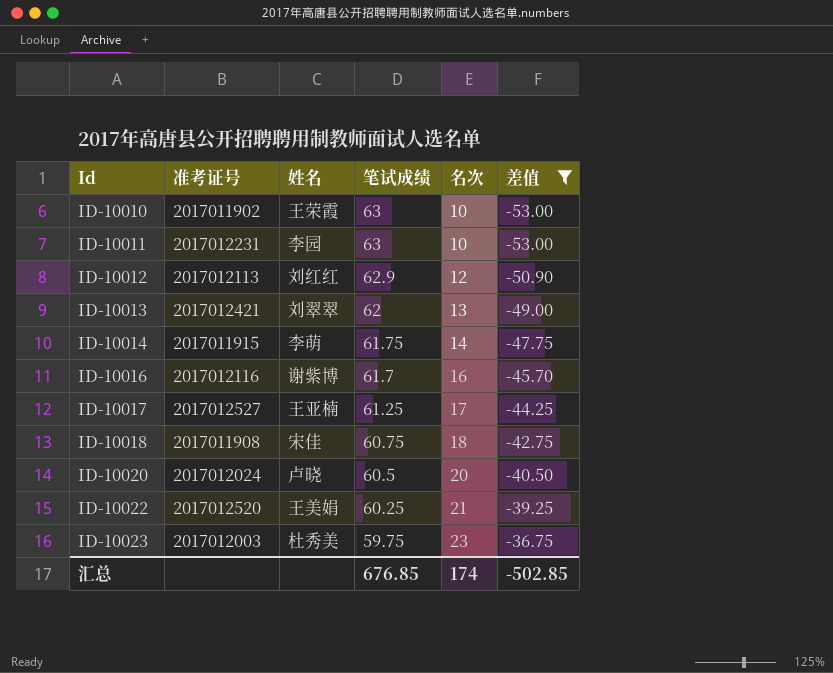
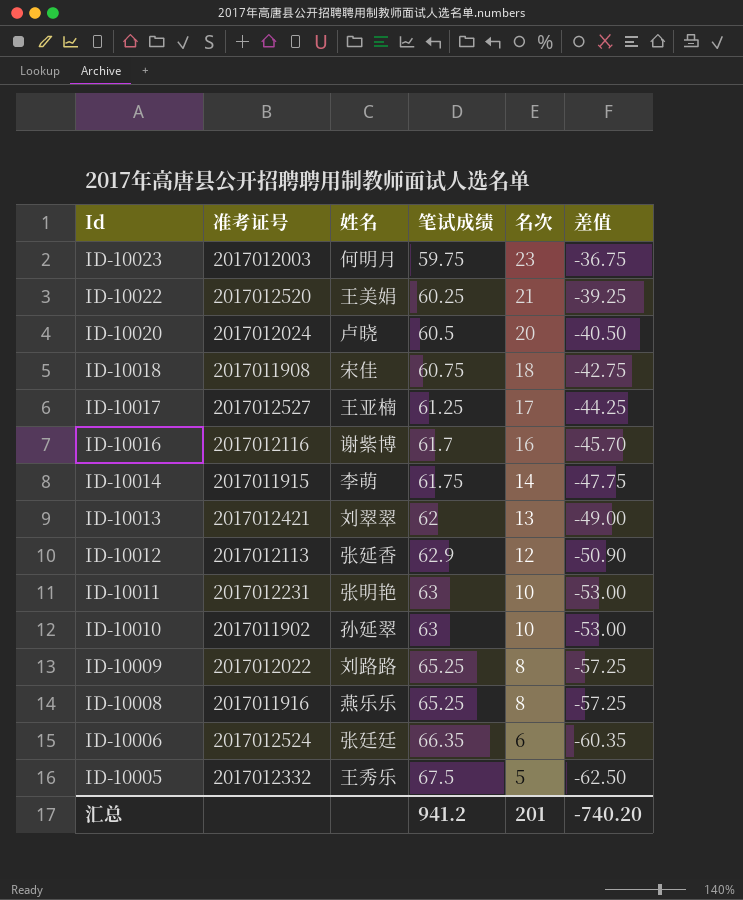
filter: 差值 >= -53.00 -> none
row order: Id ascending -> Id descending
ID-10023 | 姓名: 杜秀美 -> 何明月
ID-10012 | 姓名: 刘红红 -> 张延香
ID-10011 | 姓名: 李园 -> 张明艳
ID-10010 | 姓名: 王荣霞 -> 孙延翠
汇总 | 笔试成绩: 676.85 -> 941.2
汇总 | 名次: 174 -> 201
汇总 | 差值: -502.85 -> -740.20

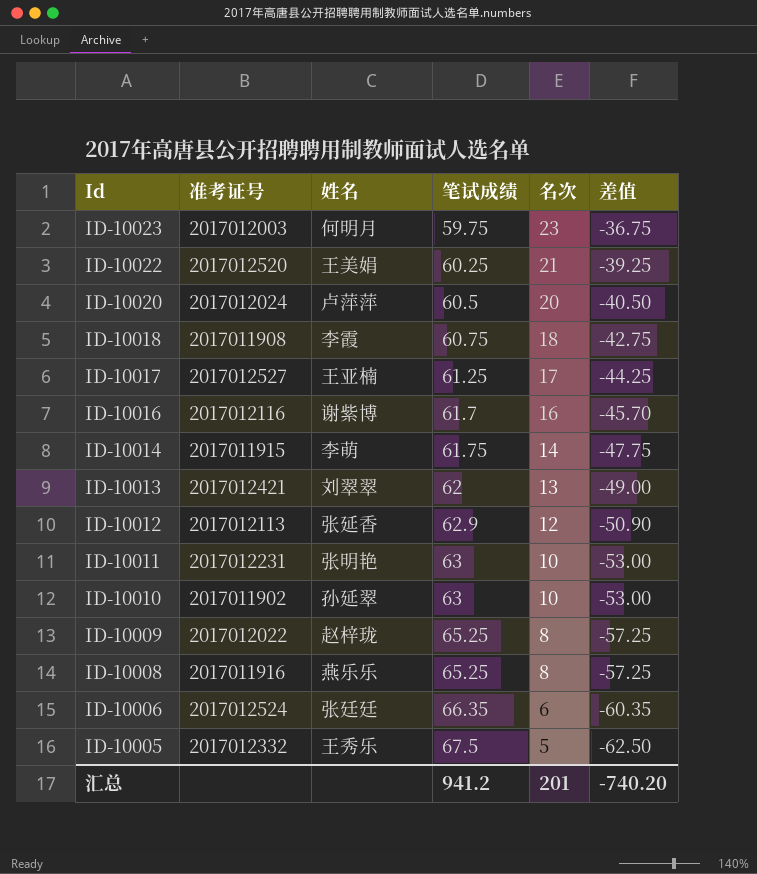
ID-10020 | 姓名: 卢晓 -> 卢萍萍
ID-10018 | 姓名: 宋佳 -> 李霞
ID-10009 | 姓名: 刘路路 -> 赵梓珑

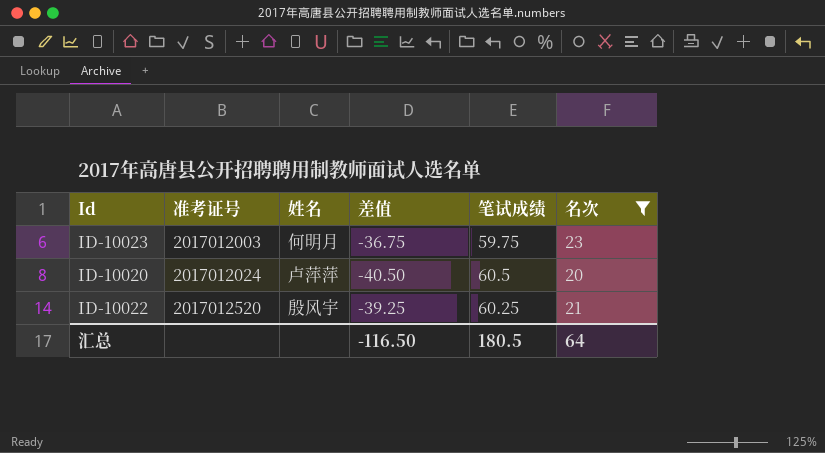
filter: none -> 名次 >= 20
row order: Id descending -> 准考证号 ascending
column 差值 | position: 6 -> 4
ID-10022 | 姓名: 王美娟 -> 殷风宇
汇总 | 差值: -740.20 -> -116.50
汇总 | 笔试成绩: 941.2 -> 180.5
汇总 | 名次: 201 -> 64

